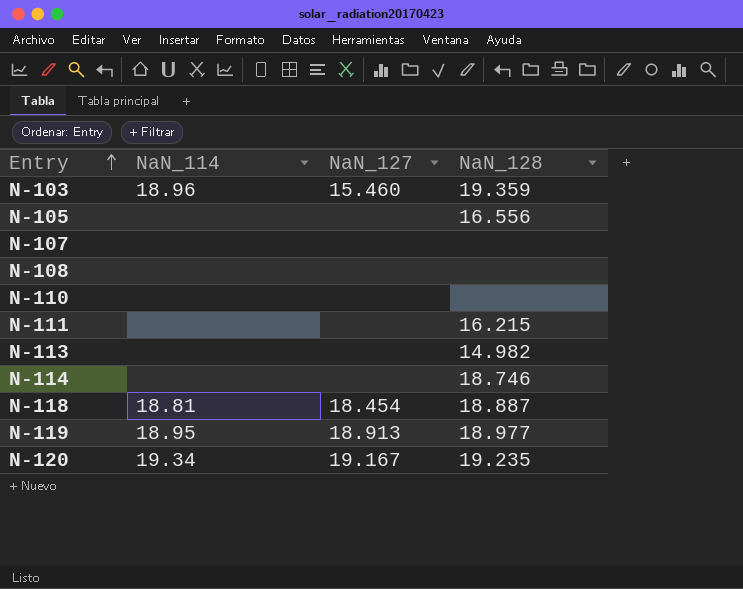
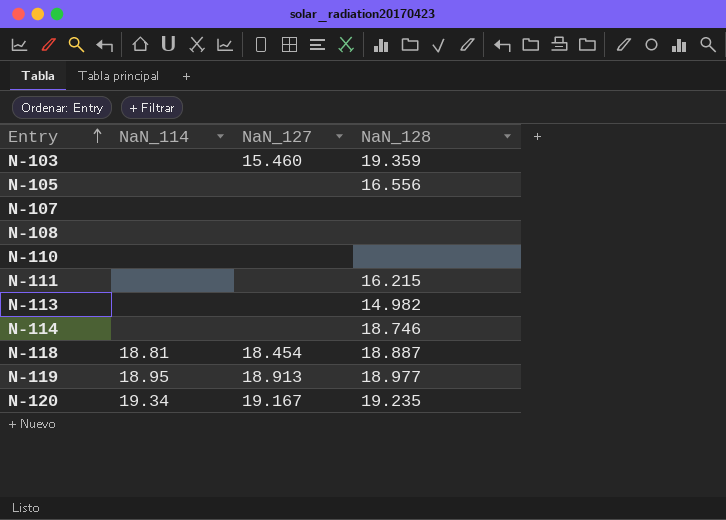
N-103 | NaN_114: 18.96 -> none

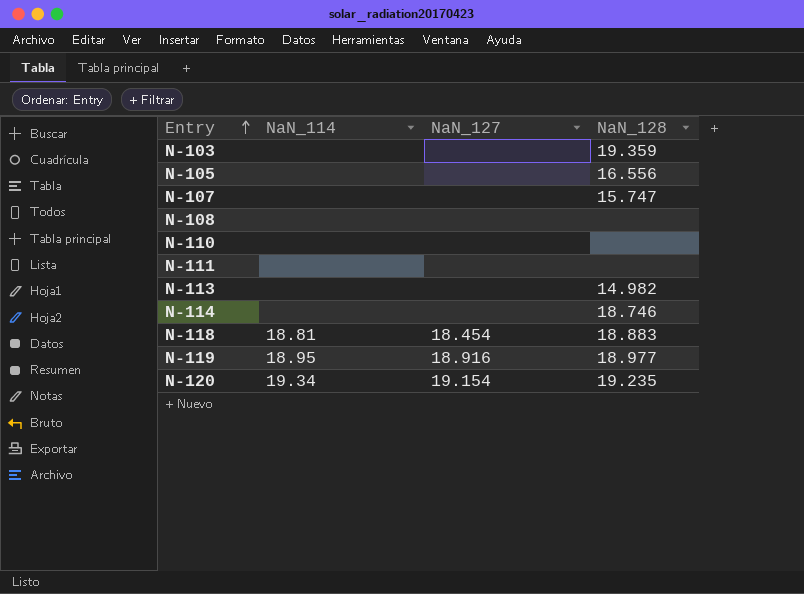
N-103 | NaN_127: 15.460 -> none
N-107 | NaN_128: none -> 15.747
N-111 | NaN_128: 16.215 -> none
N-118 | NaN_128: 18.887 -> 18.883
N-119 | NaN_127: 18.913 -> 18.916
N-120 | NaN_127: 19.167 -> 19.154

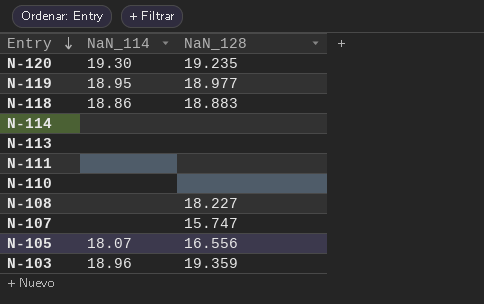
row order: Entry ascending -> Entry descending
column NaN_127 | position: 3 -> none
N-120 | NaN_114: 19.34 -> 19.30
N-118 | NaN_114: 18.81 -> 18.86
N-114 | NaN_128: 18.746 -> none
N-113 | NaN_128: 14.982 -> none
N-108 | NaN_128: none -> 18.227
N-105 | NaN_114: none -> 18.07
N-103 | NaN_114: none -> 18.96

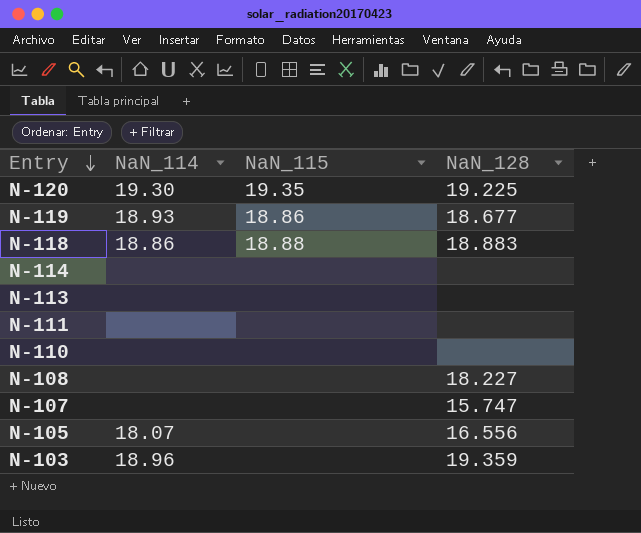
column NaN_115 | position: none -> 3
N-120 | NaN_128: 19.235 -> 19.225
N-119 | NaN_114: 18.95 -> 18.93
N-119 | NaN_128: 18.977 -> 18.677

